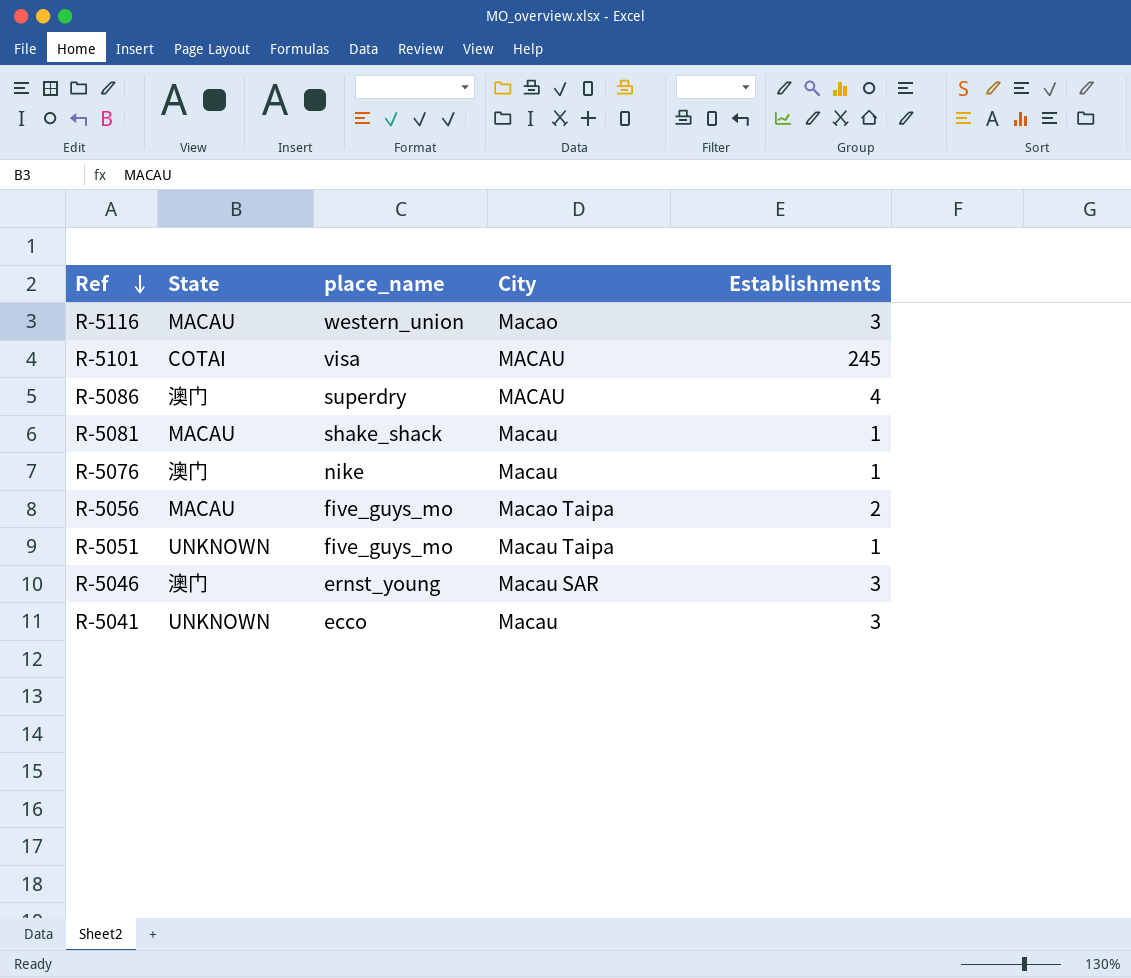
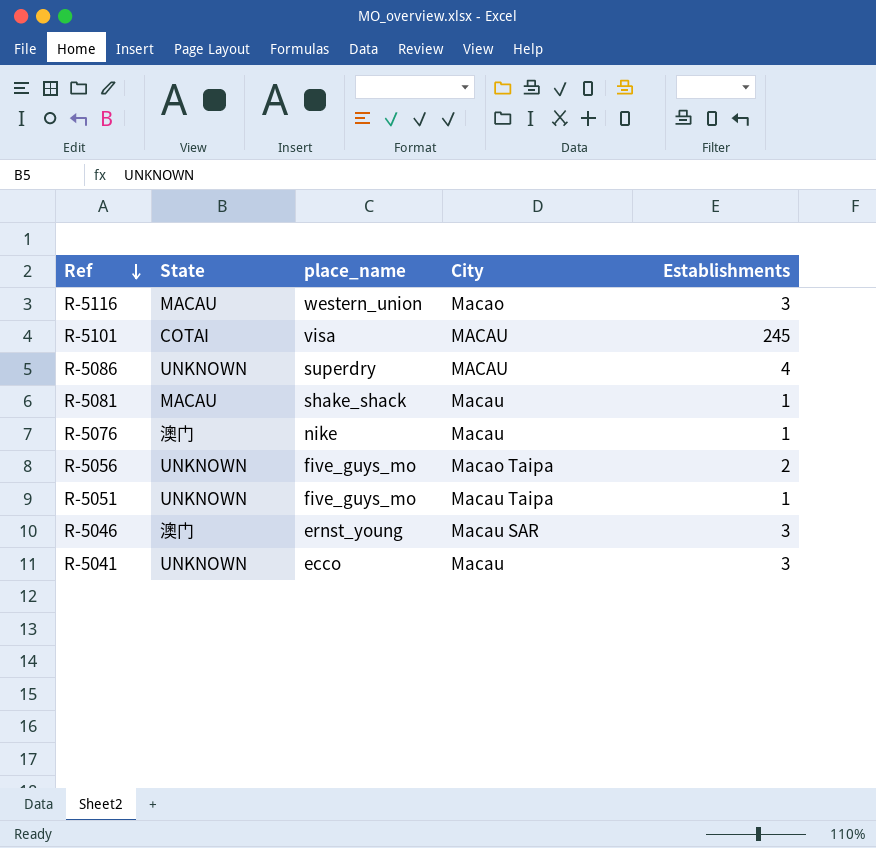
R-5086 | State: 澳门 -> UNKNOWN
R-5056 | State: MACAU -> UNKNOWN

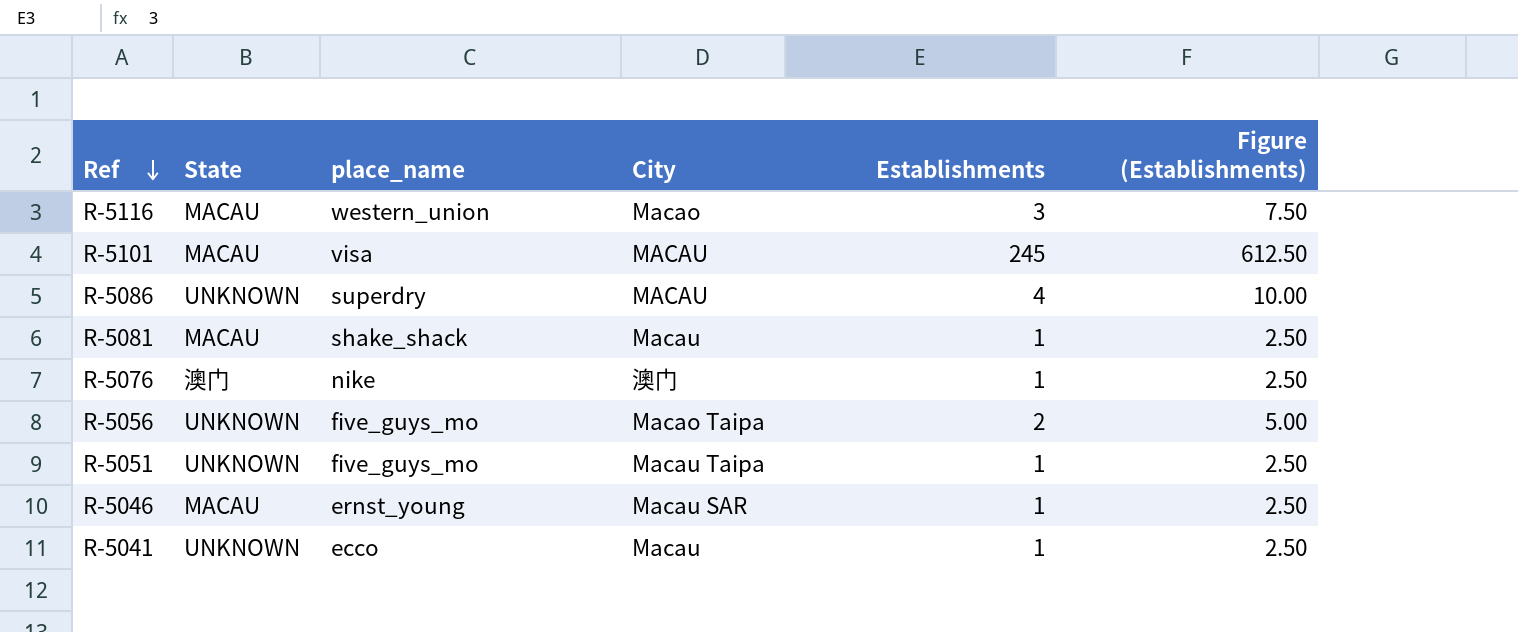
column Figure (Establishments) | formula: none -> [Establishments] * 2.5
R-5101 | State: COTAI -> MACAU
R-5076 | City: Macau -> 澳门
R-5046 | State: 澳门 -> MACAU
R-5046 | Establishments: 3 -> 1
R-5041 | Establishments: 3 -> 1

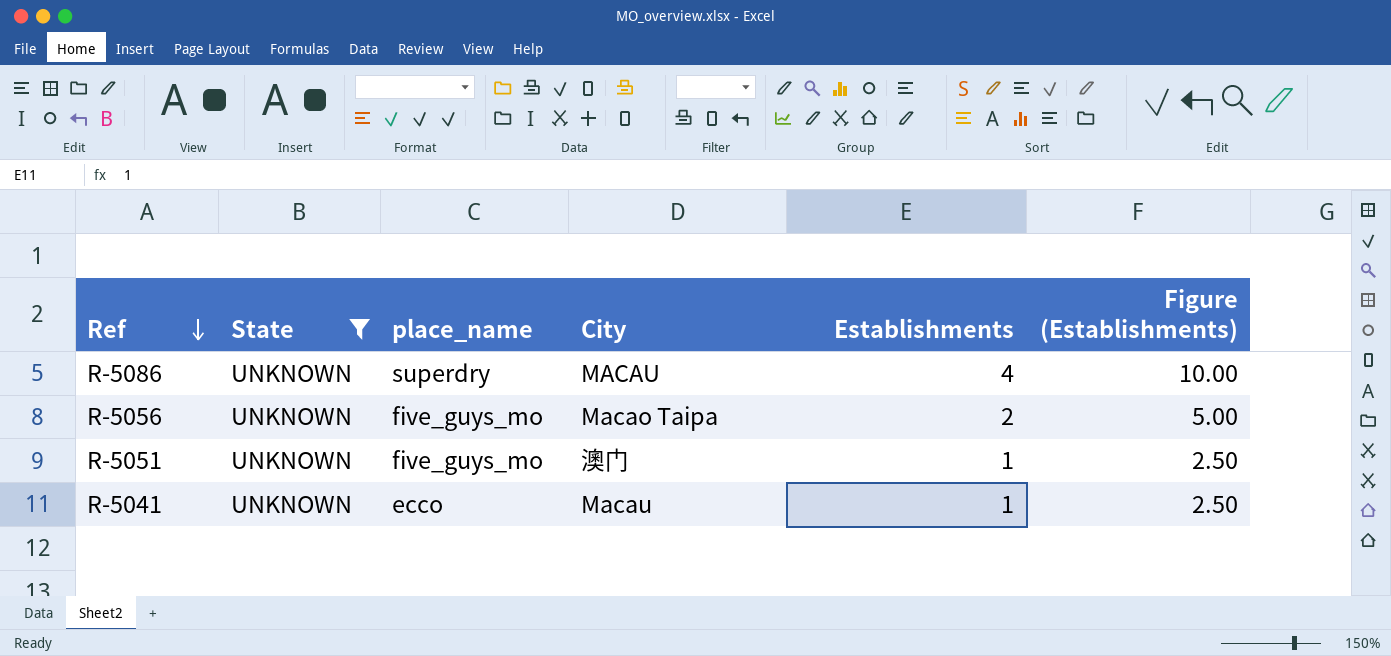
filter: none -> State = UNKNOWN
R-5051 | City: Macau Taipa -> 澳门

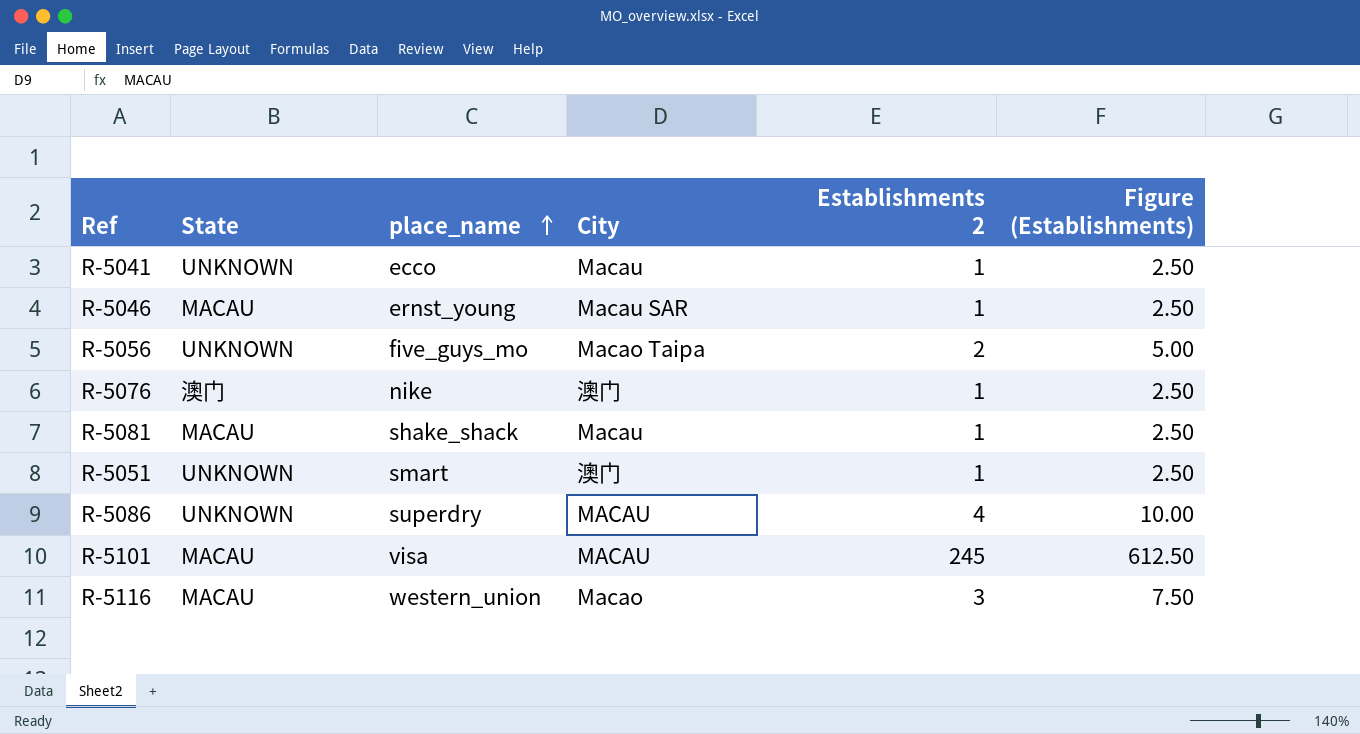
filter: State = UNKNOWN -> none
row order: Ref descending -> place_name ascending
column name: Establishments -> Establishments 2
R-5051 | place_name: five_guys_mo -> smart

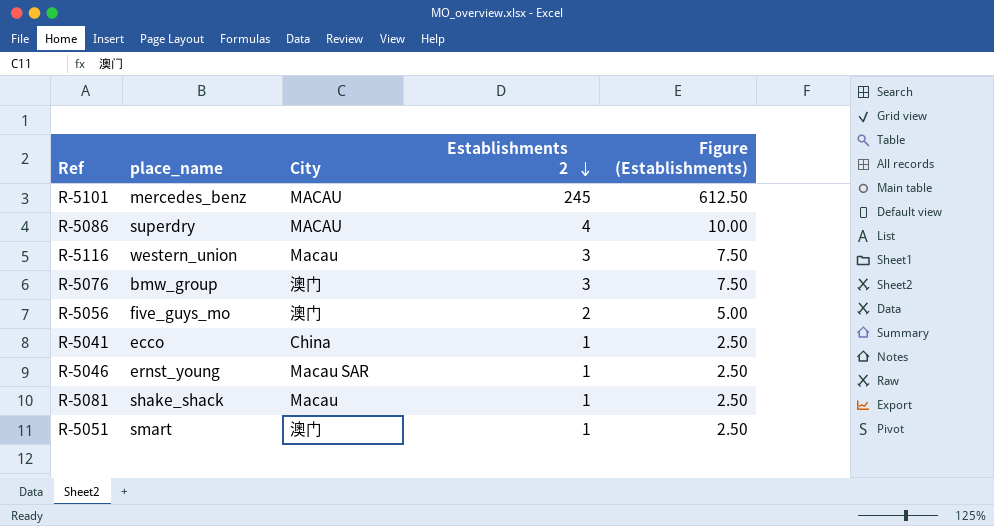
row order: place_name ascending -> Establishments 2 descending
column State | position: 2 -> none
R-5101 | place_name: visa -> mercedes_benz
R-5116 | City: Macao -> Macau
R-5076 | place_name: nike -> bmw_group
R-5076 | Establishments 2: 1 -> 3
R-5076 | Figure (Establishments): 2.50 -> 7.50
R-5056 | City: Macao Taipa -> 澳门
R-5041 | City: Macau -> China

